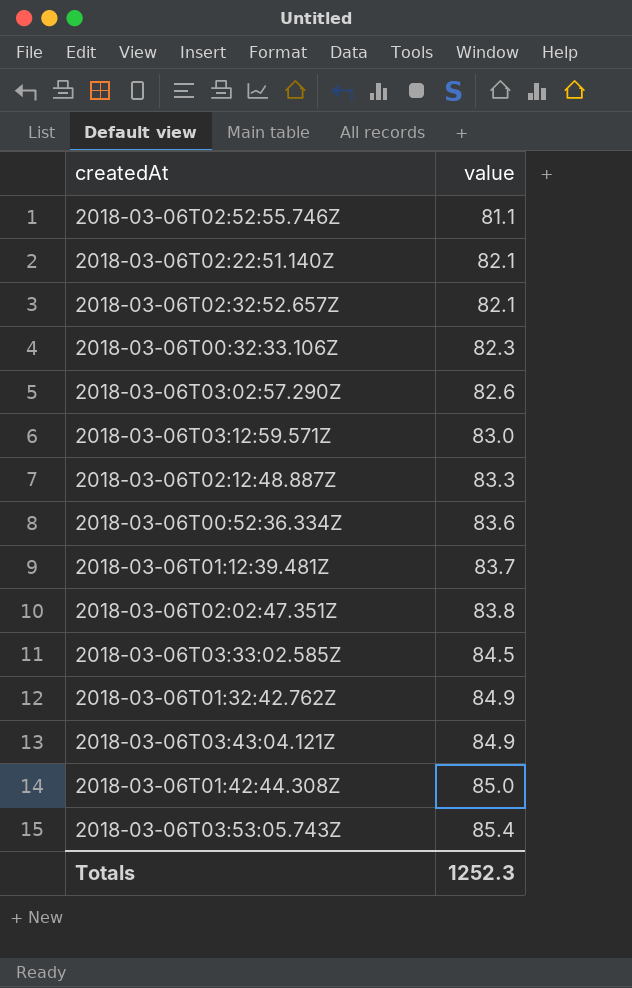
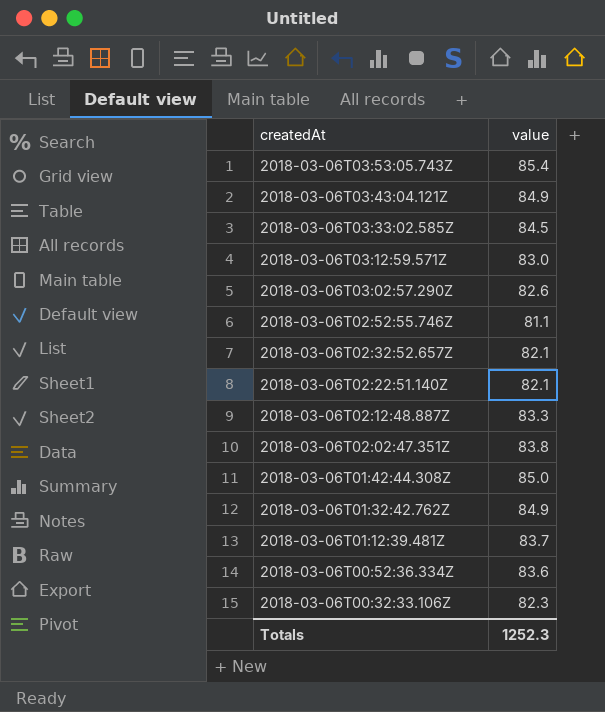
row order: value ascending -> createdAt descending

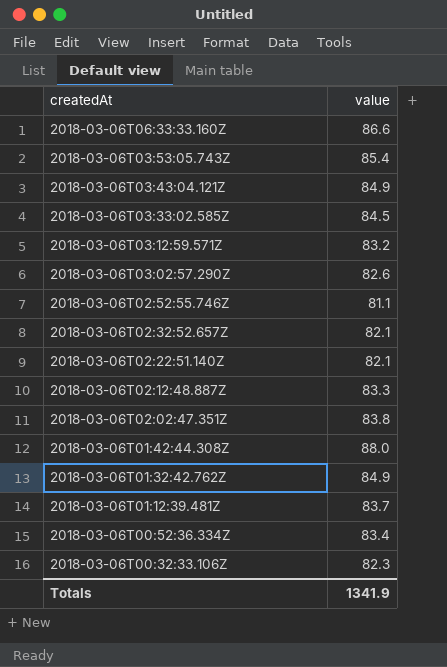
row 2018-03-06T06:33:33.160Z: none -> 86.6
2018-03-06T03:12:59.571Z | value: 83.0 -> 83.2
2018-03-06T01:42:44.308Z | value: 85.0 -> 88.0
2018-03-06T00:52:36.334Z | value: 83.6 -> 83.4
Totals | value: 1252.3 -> 1341.9

